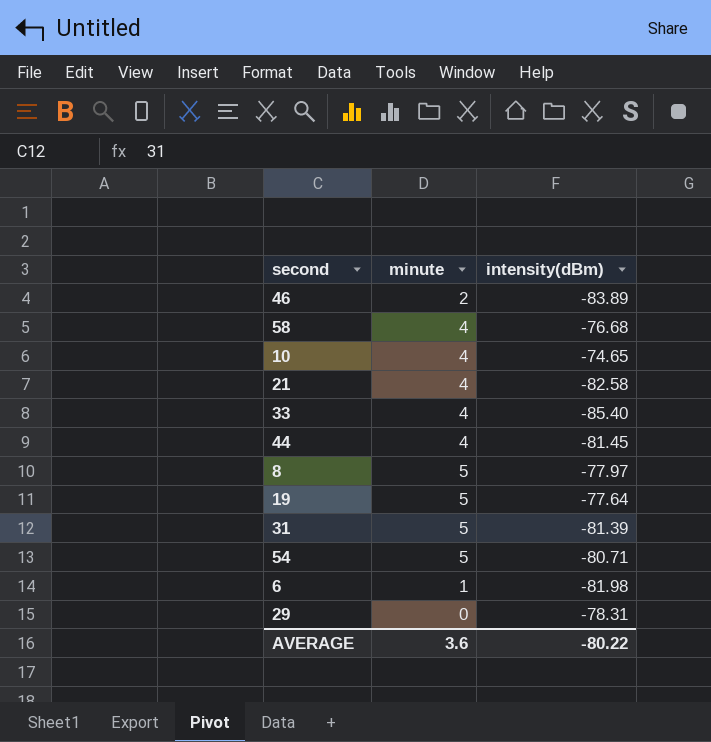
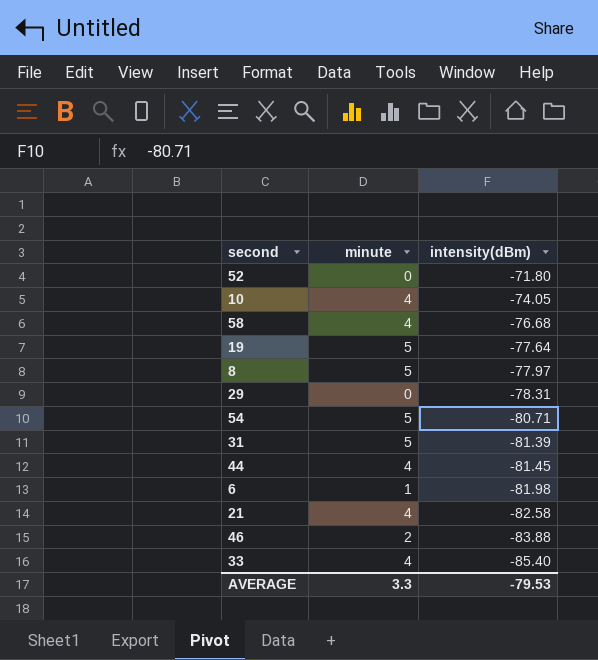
row order: none -> intensity(dBm) descending
row 52: none -> 0 | -71.80
10 | intensity(dBm): -74.65 -> -74.05
46 | intensity(dBm): -83.89 -> -83.88
AVERAGE | minute: 3.6 -> 3.3
AVERAGE | intensity(dBm): -80.22 -> -79.53

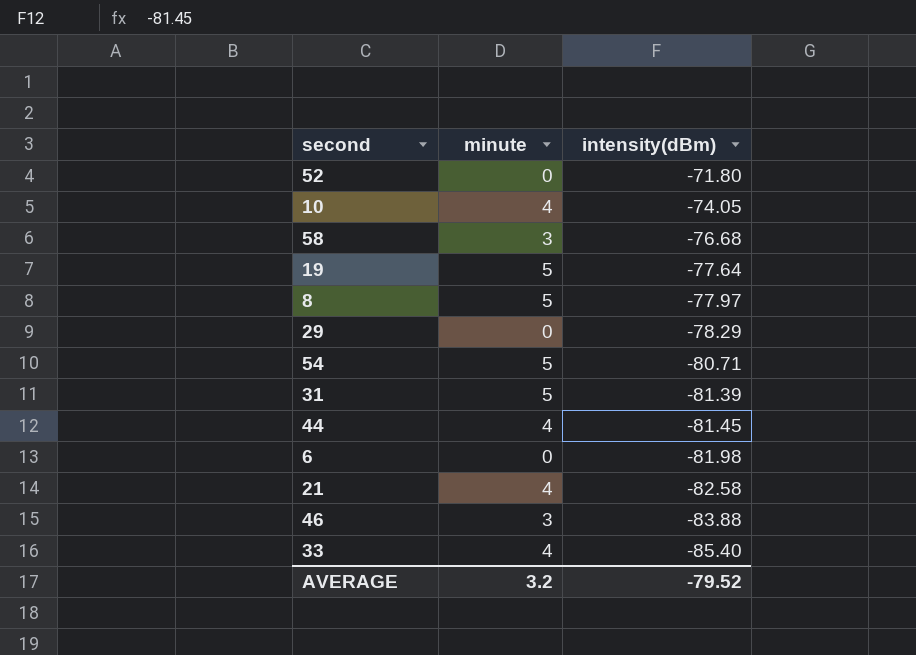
58 | minute: 4 -> 3
29 | intensity(dBm): -78.31 -> -78.29
6 | minute: 1 -> 0
46 | minute: 2 -> 3
AVERAGE | minute: 3.3 -> 3.2
AVERAGE | intensity(dBm): -79.53 -> -79.52

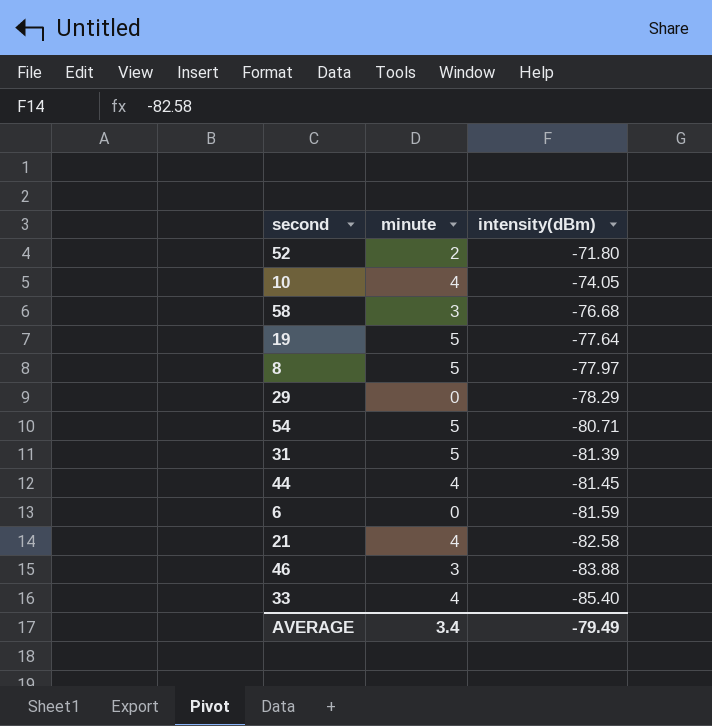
52 | minute: 0 -> 2
6 | intensity(dBm): -81.98 -> -81.59
AVERAGE | minute: 3.2 -> 3.4
AVERAGE | intensity(dBm): -79.52 -> -79.49

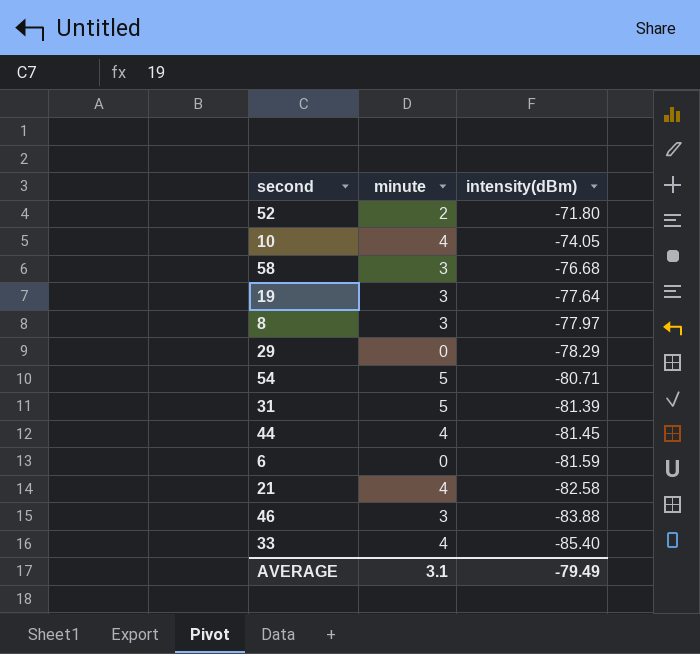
19 | minute: 5 -> 3
8 | minute: 5 -> 3
AVERAGE | minute: 3.4 -> 3.1

